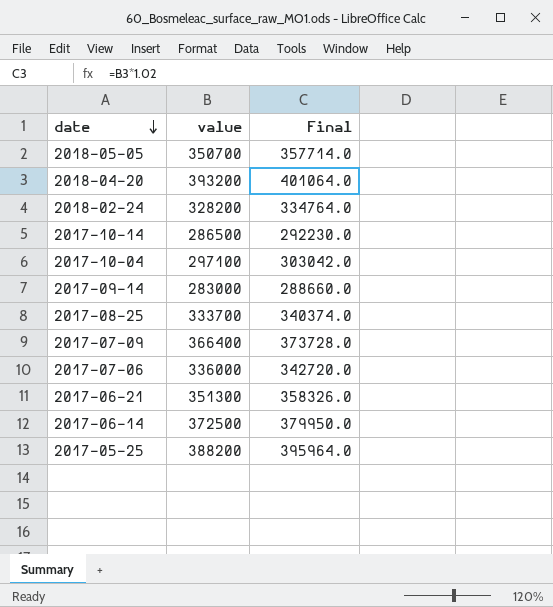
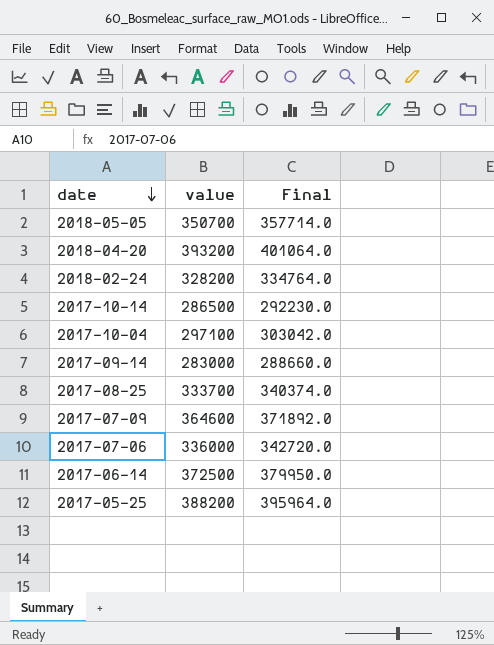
row 2017-06-21: 351300 | 358326.0 -> none
2017-07-09 | value: 366400 -> 364600
2017-07-09 | Final: 373728.0 -> 371892.0

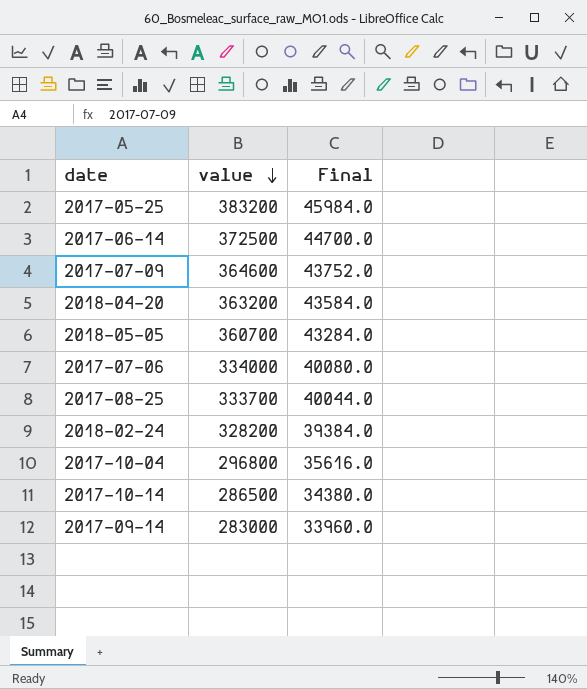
row order: date descending -> value descending
column Final | formula: [value] * 1.02 -> [value] * 0.12
2017-05-25 | value: 388200 -> 383200
2018-04-20 | value: 393200 -> 363200
2018-05-05 | value: 350700 -> 360700
2017-07-06 | value: 336000 -> 334000
2017-10-04 | value: 297100 -> 296800

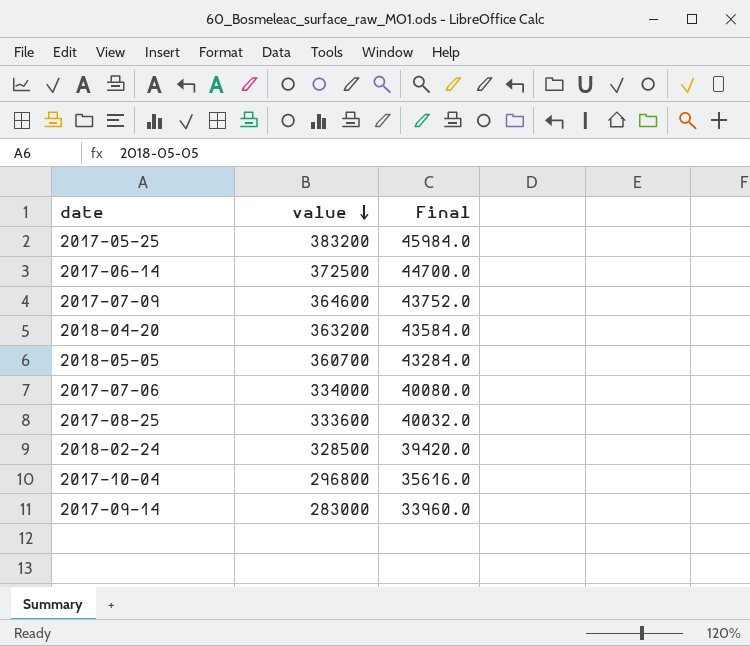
row 2017-10-14: 286500 | 34380.0 -> none
2017-08-25 | value: 333700 -> 333600
2017-08-25 | Final: 40044.0 -> 40032.0
2018-02-24 | value: 328200 -> 328500
2018-02-24 | Final: 39384.0 -> 39420.0

